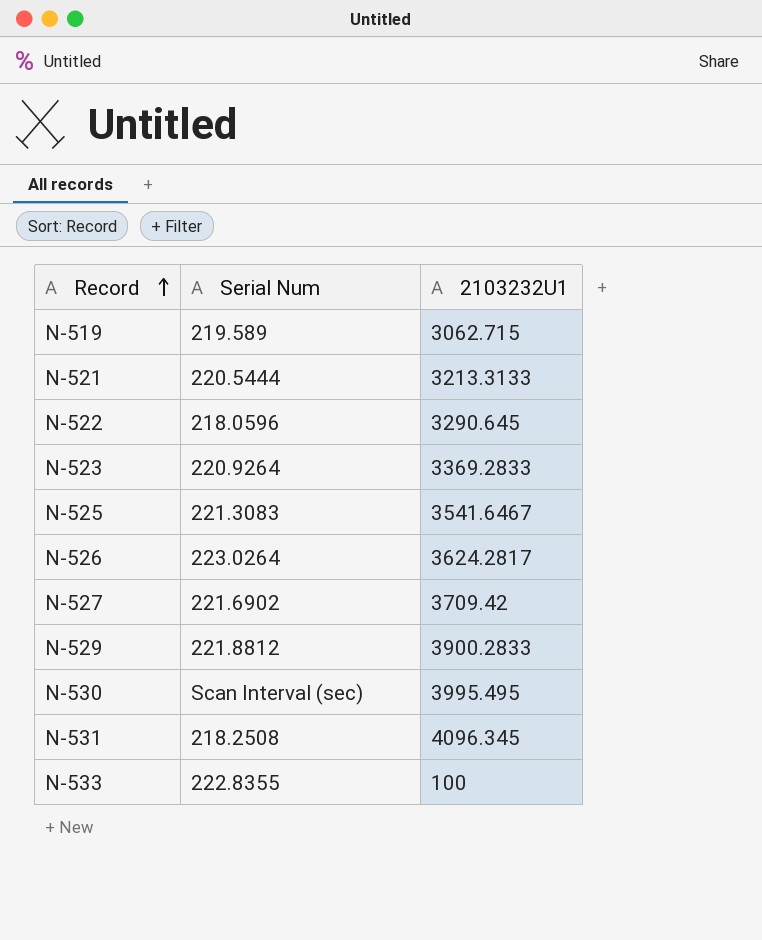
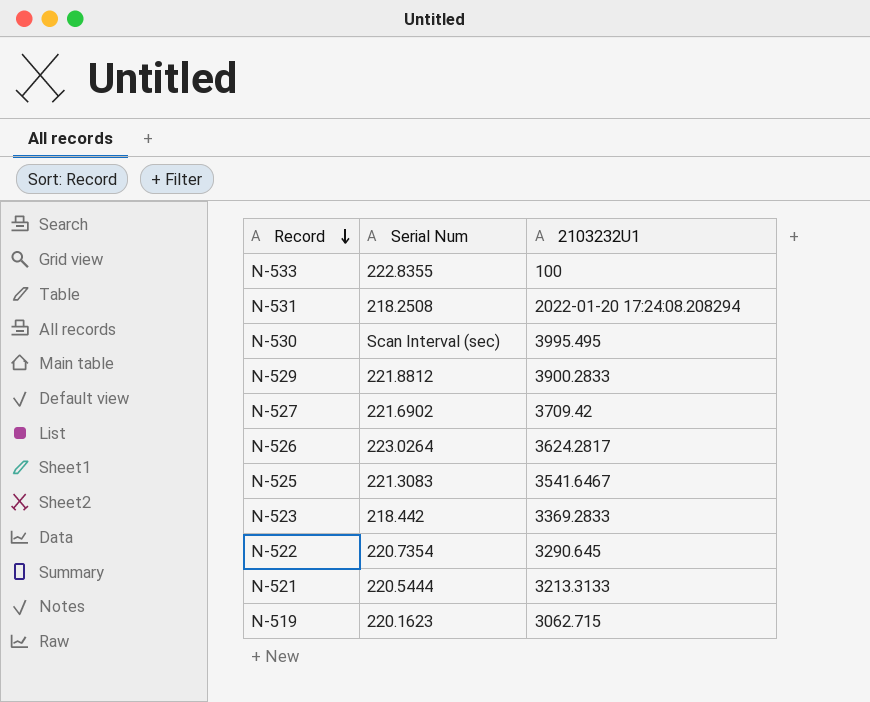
row order: Record ascending -> Record descending
N-531 | 2103232U1: 4096.345 -> 2022-01-20 17:24:08.208294
N-523 | Serial Num: 220.9264 -> 218.442
N-522 | Serial Num: 218.0596 -> 220.7354
N-519 | Serial Num: 219.589 -> 220.1623

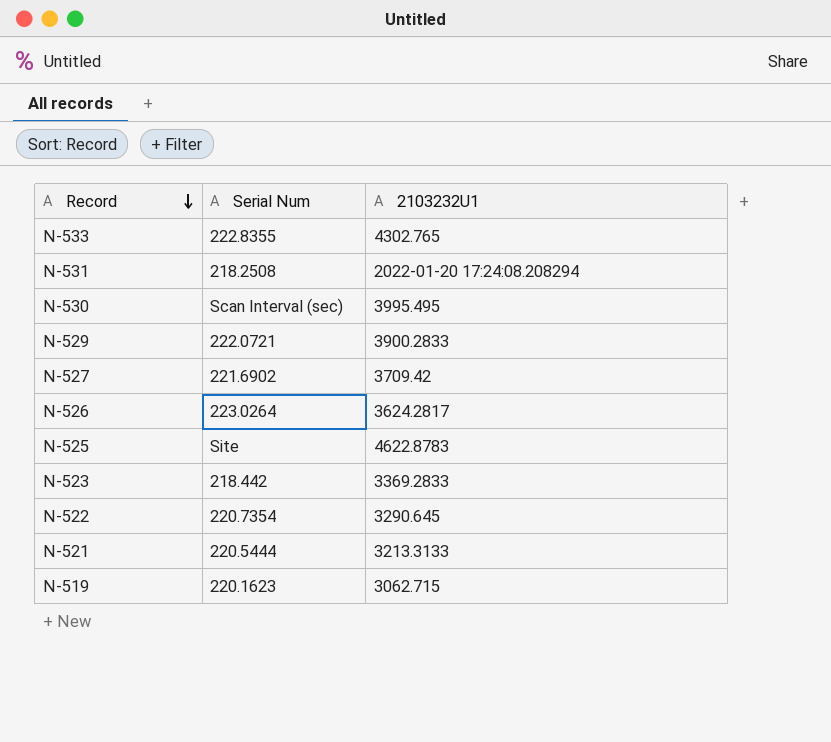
N-533 | 2103232U1: 100 -> 4302.765
N-529 | Serial Num: 221.8812 -> 222.0721
N-525 | Serial Num: 221.3083 -> Site
N-525 | 2103232U1: 3541.6467 -> 4622.8783

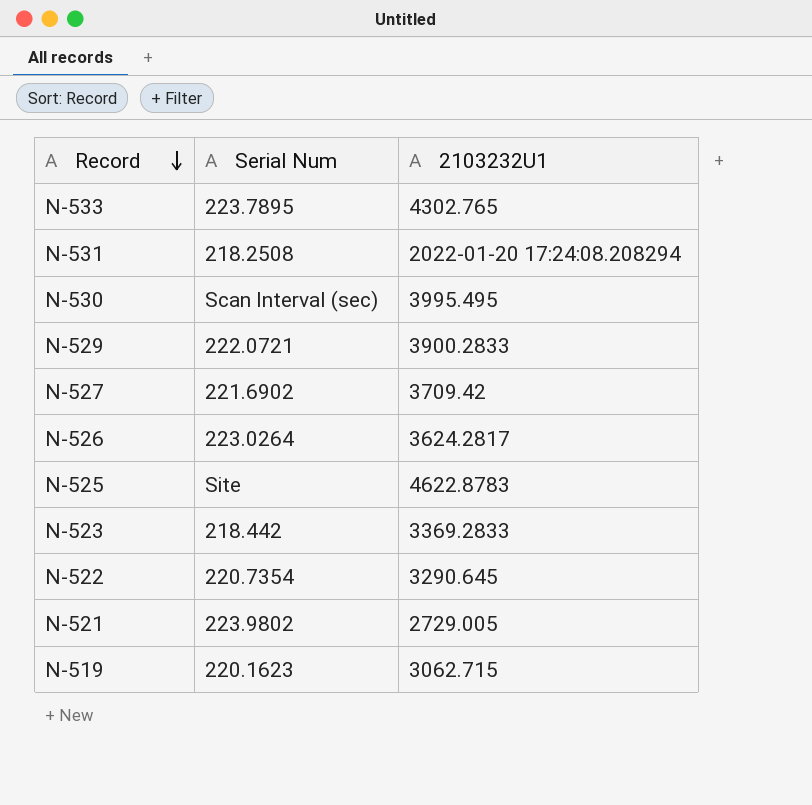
N-533 | Serial Num: 222.8355 -> 223.7895
N-521 | Serial Num: 220.5444 -> 223.9802
N-521 | 2103232U1: 3213.3133 -> 2729.005

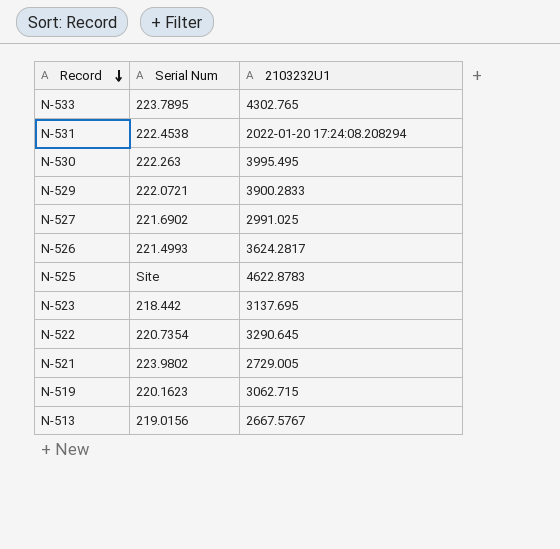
N-531 | Serial Num: 218.2508 -> 222.4538
N-530 | Serial Num: Scan Interval (sec) -> 222.263
N-527 | 2103232U1: 3709.42 -> 2991.025
N-526 | Serial Num: 223.0264 -> 221.4993
N-523 | 2103232U1: 3369.2833 -> 3137.695
row N-513: none -> 219.0156 | 2667.5767

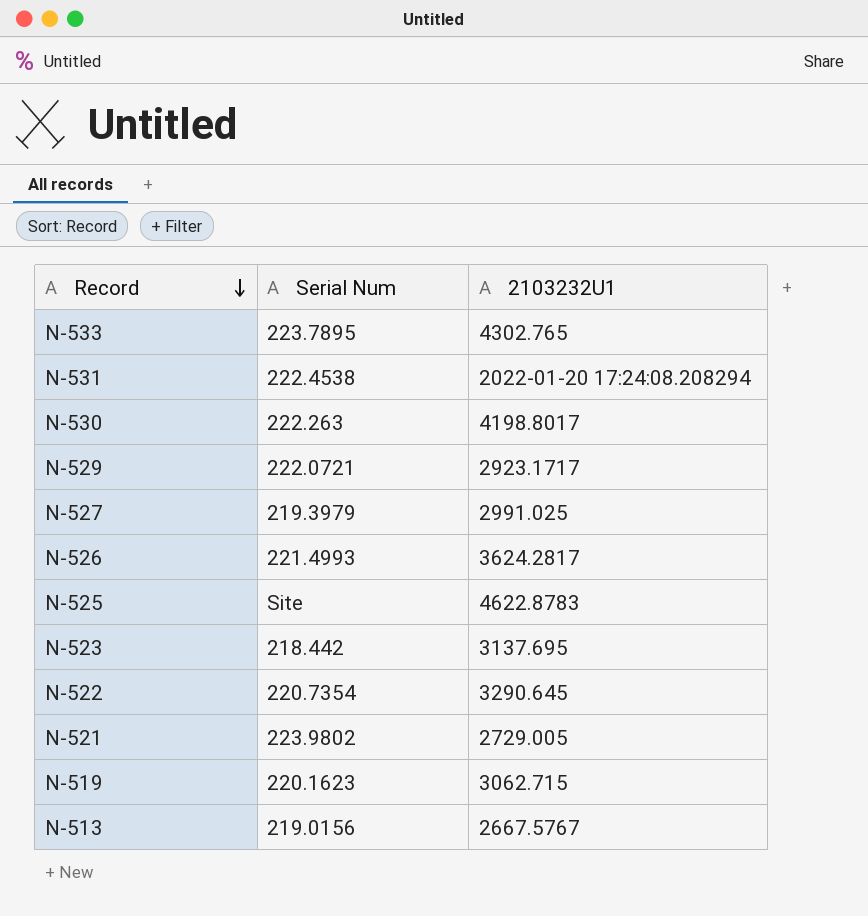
N-530 | 2103232U1: 3995.495 -> 4198.8017
N-529 | 2103232U1: 3900.2833 -> 2923.1717
N-527 | Serial Num: 221.6902 -> 219.3979

